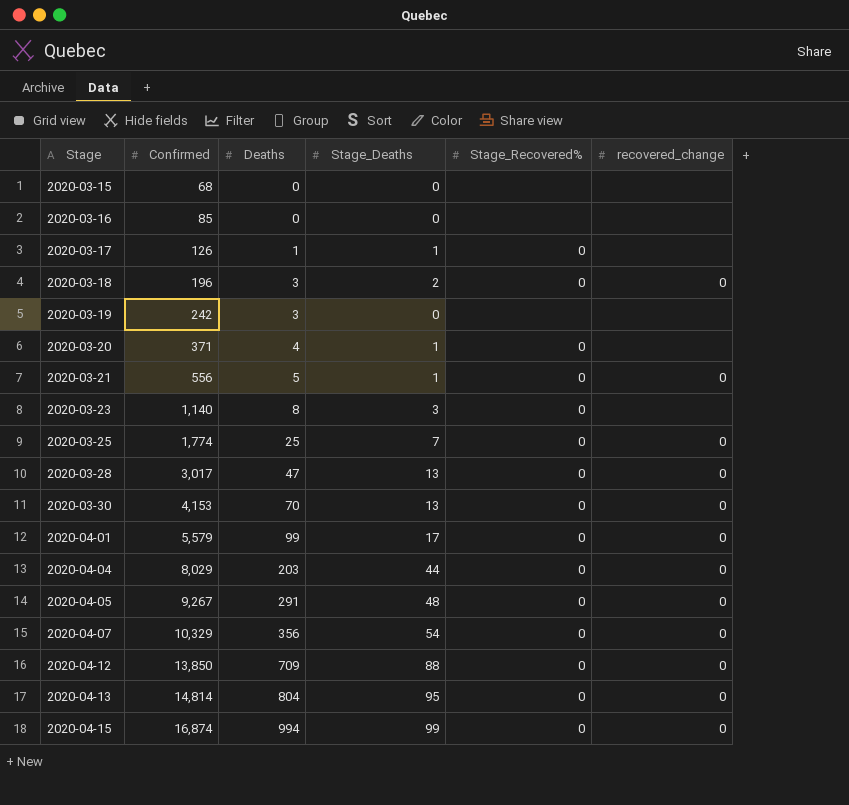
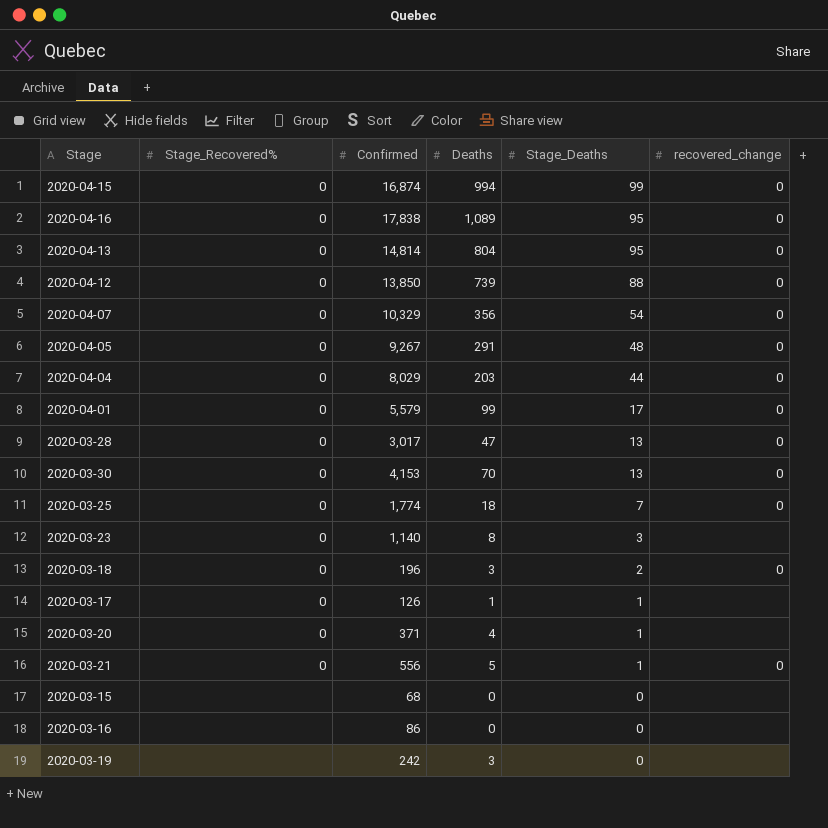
row order: Stage ascending -> Stage_Deaths descending
column Stage_Recovered% | position: 5 -> 2
row 2020-04-16: none -> 0 | 17,838 | 1,089 | 95 | 0
2020-04-12 | Deaths: 709 -> 739
2020-03-25 | Deaths: 25 -> 18
2020-03-16 | Confirmed: 85 -> 86

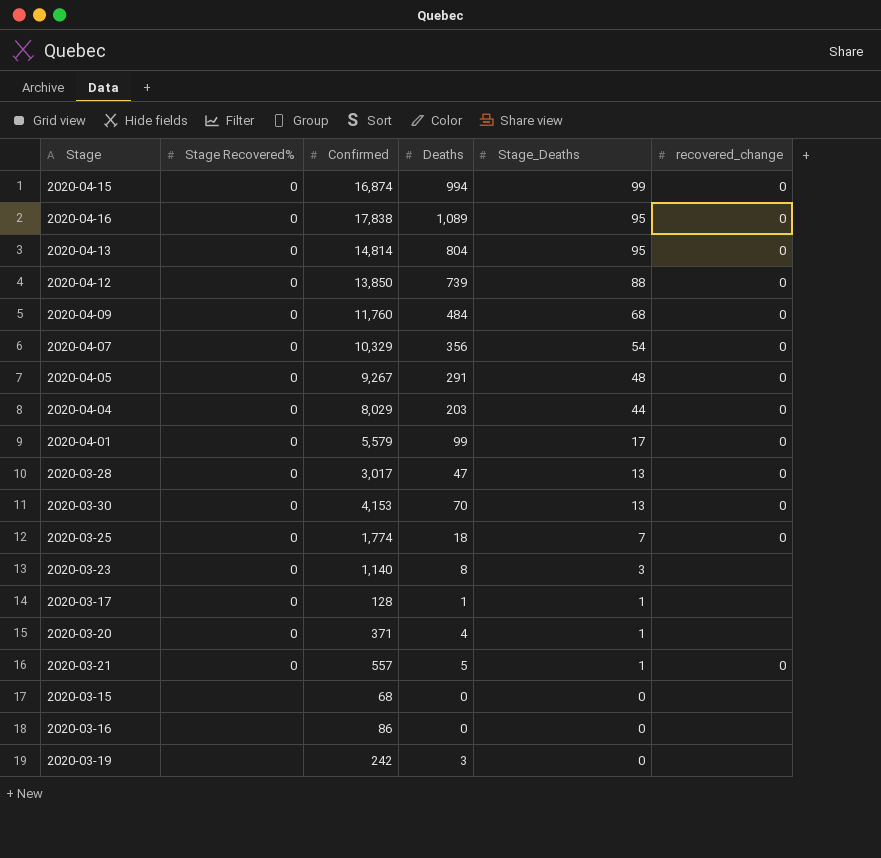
column name: Stage_Recovered% -> Stage Recovered%
row 2020-03-18: 0 | 196 | 3 | 2 | 0 -> none
row 2020-04-09: none -> 0 | 11,760 | 484 | 68 | 0
2020-03-17 | Confirmed: 126 -> 128
2020-03-21 | Confirmed: 556 -> 557

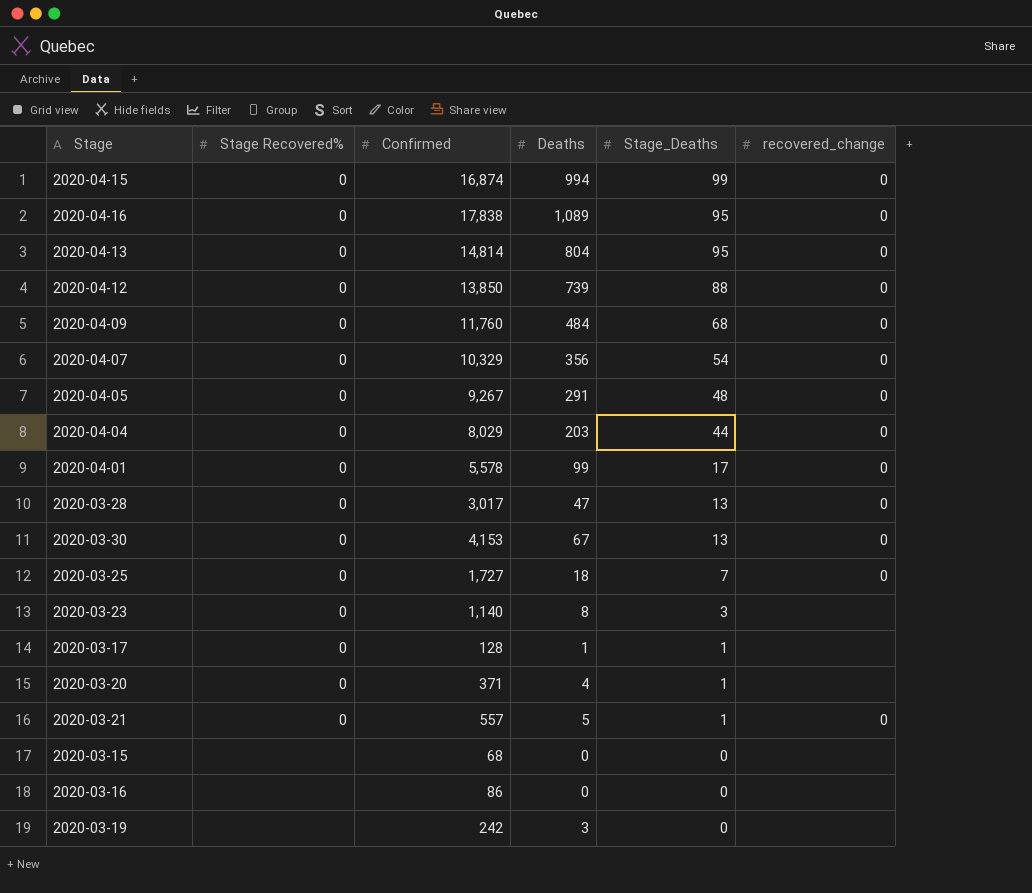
2020-04-01 | Confirmed: 5,579 -> 5,578
2020-03-30 | Deaths: 70 -> 67
2020-03-25 | Confirmed: 1,774 -> 1,727

